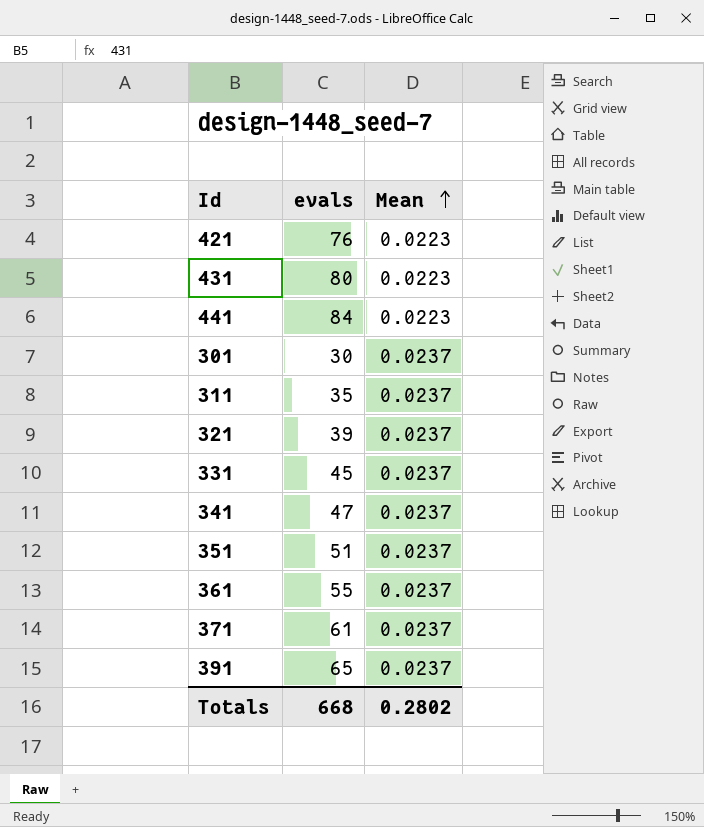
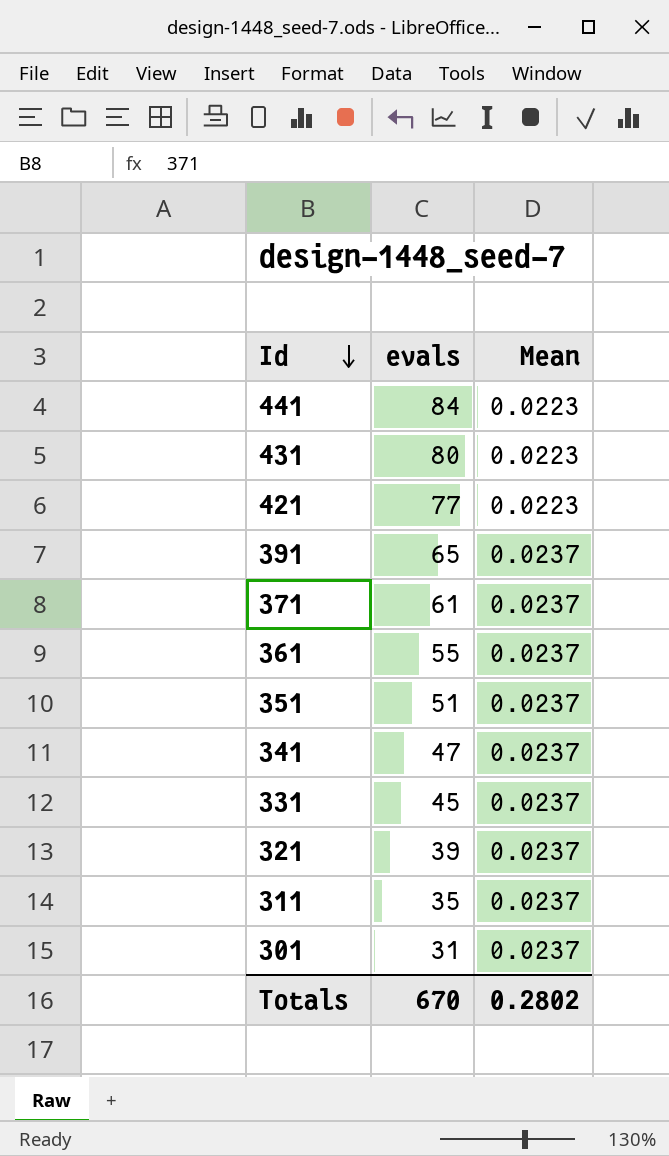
row order: Mean ascending -> Id descending
421 | evals: 76 -> 77
301 | evals: 30 -> 31
Totals | evals: 668 -> 670

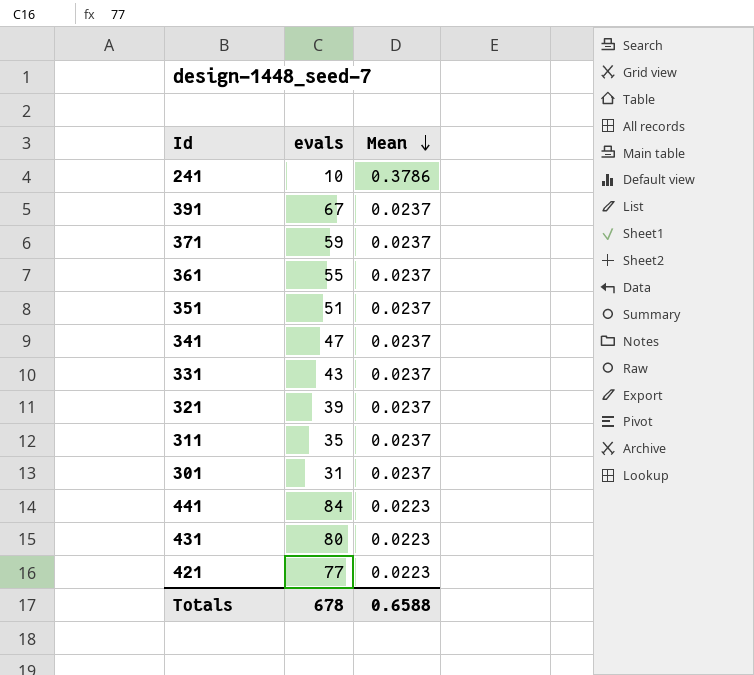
row order: Id descending -> Mean descending
row 241: none -> 10 | 0.3786
391 | evals: 65 -> 67
371 | evals: 61 -> 59
331 | evals: 45 -> 43
Totals | evals: 670 -> 678
Totals | Mean: 0.2802 -> 0.6588

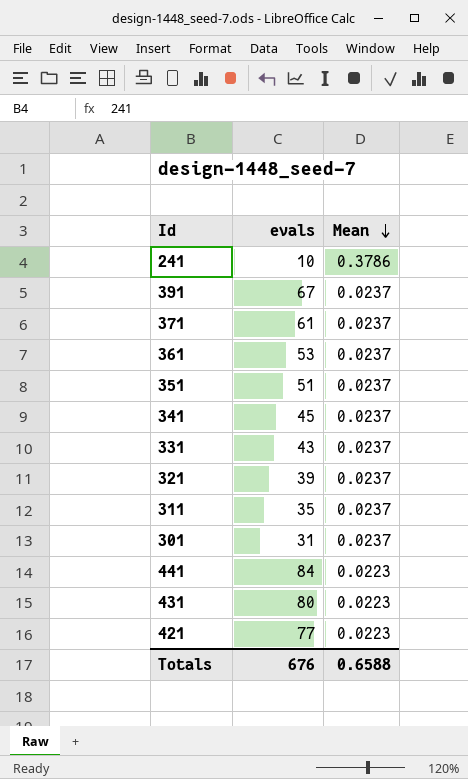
371 | evals: 59 -> 61
361 | evals: 55 -> 53
341 | evals: 47 -> 45
Totals | evals: 678 -> 676

